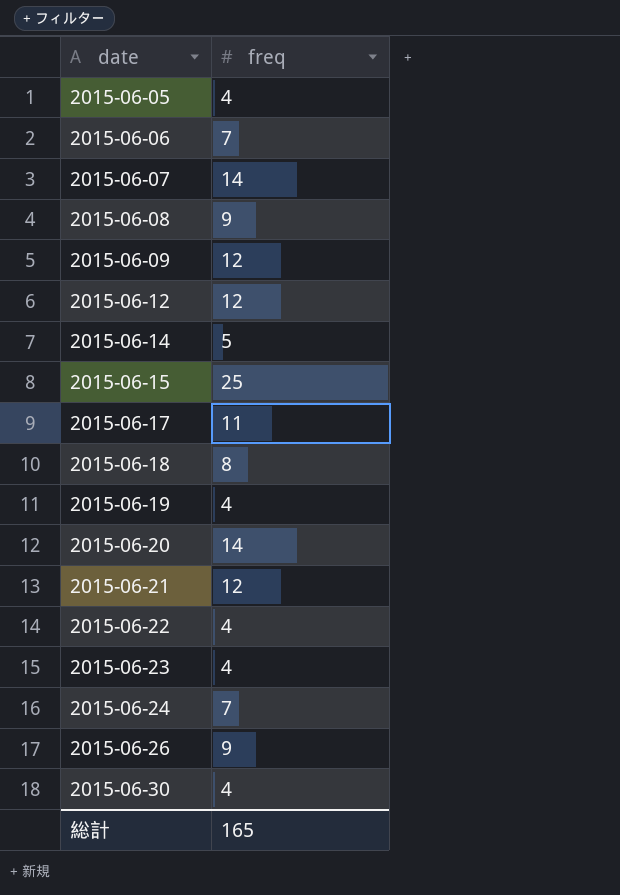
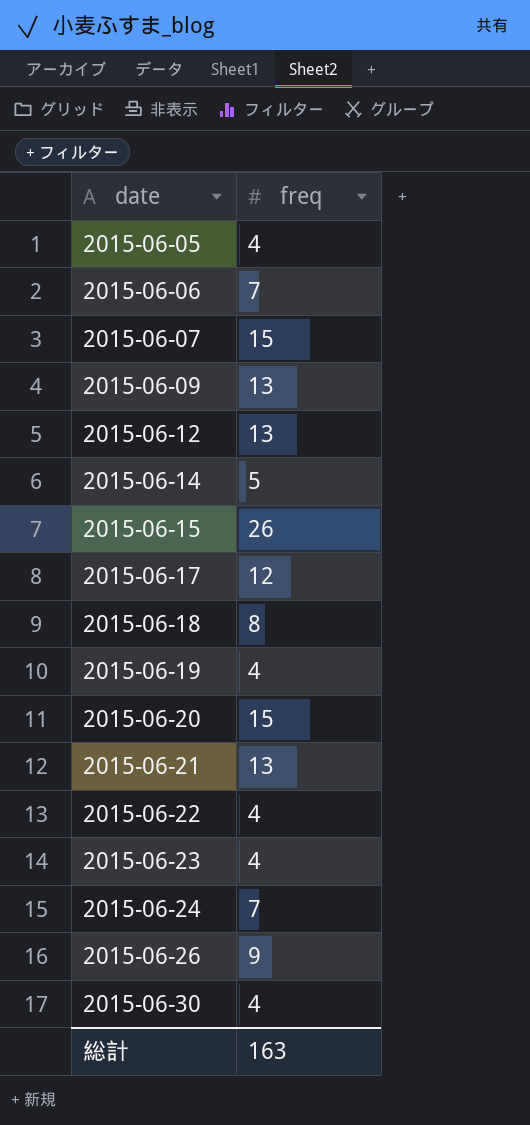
row 2015-06-08: 9 -> none
2015-06-07 | freq: 14 -> 15
2015-06-09 | freq: 12 -> 13
2015-06-12 | freq: 12 -> 13
2015-06-15 | freq: 25 -> 26
2015-06-17 | freq: 11 -> 12
2015-06-20 | freq: 14 -> 15
2015-06-21 | freq: 12 -> 13
総計 | freq: 165 -> 163

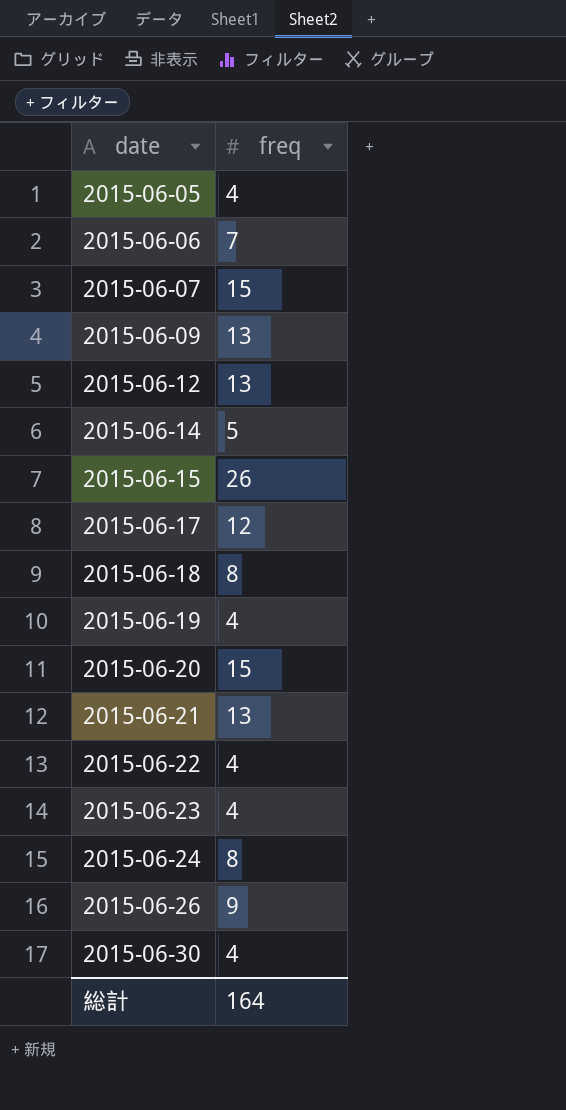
2015-06-24 | freq: 7 -> 8
総計 | freq: 163 -> 164

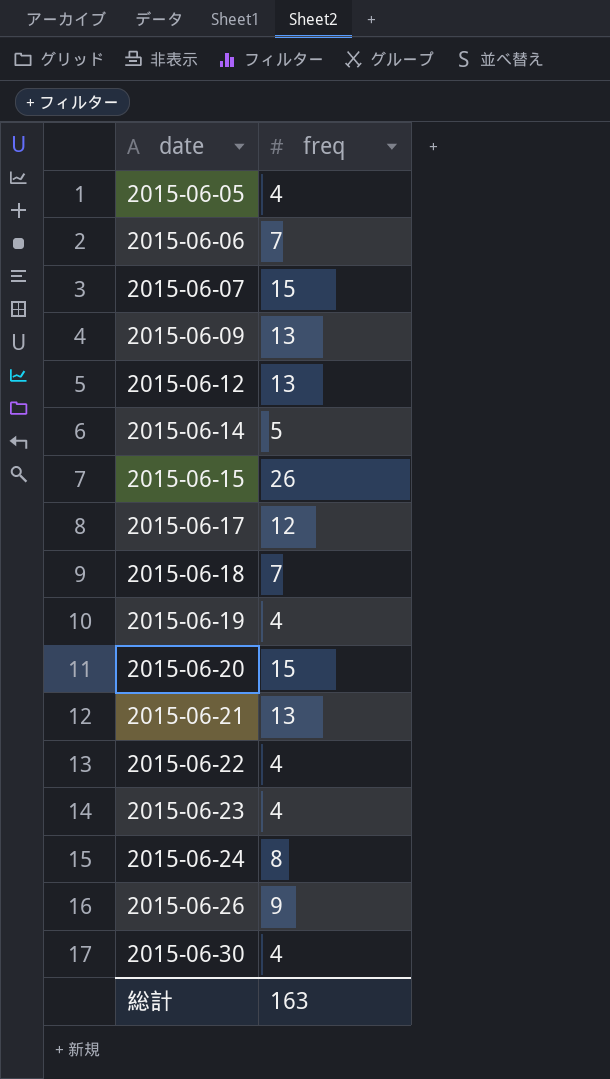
2015-06-18 | freq: 8 -> 7
総計 | freq: 164 -> 163

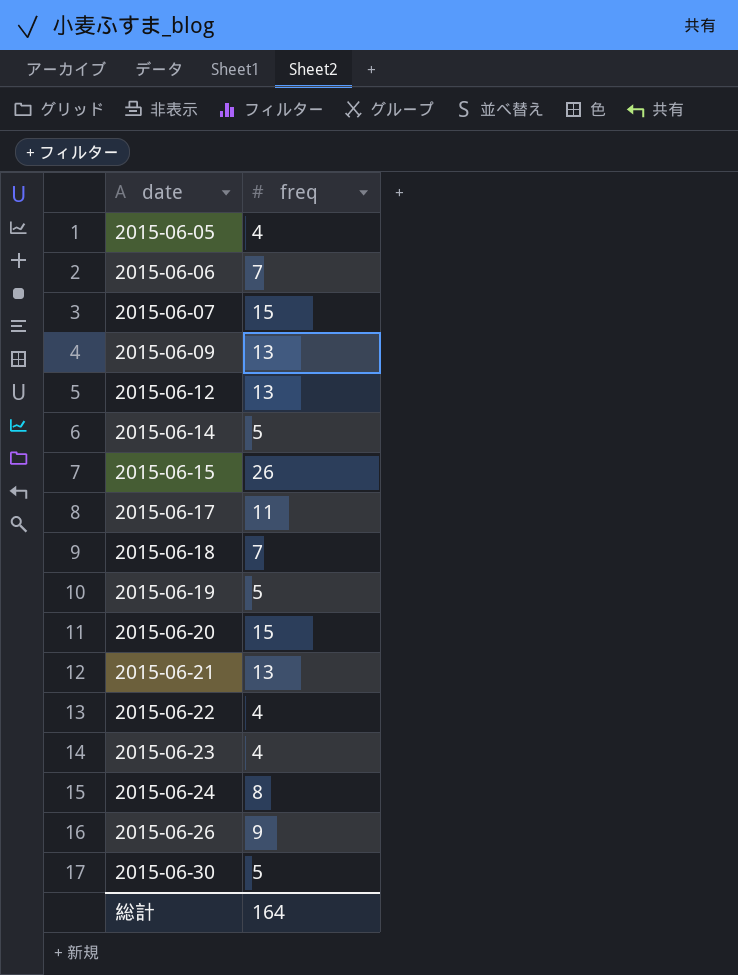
2015-06-17 | freq: 12 -> 11
2015-06-19 | freq: 4 -> 5
2015-06-30 | freq: 4 -> 5
総計 | freq: 163 -> 164

